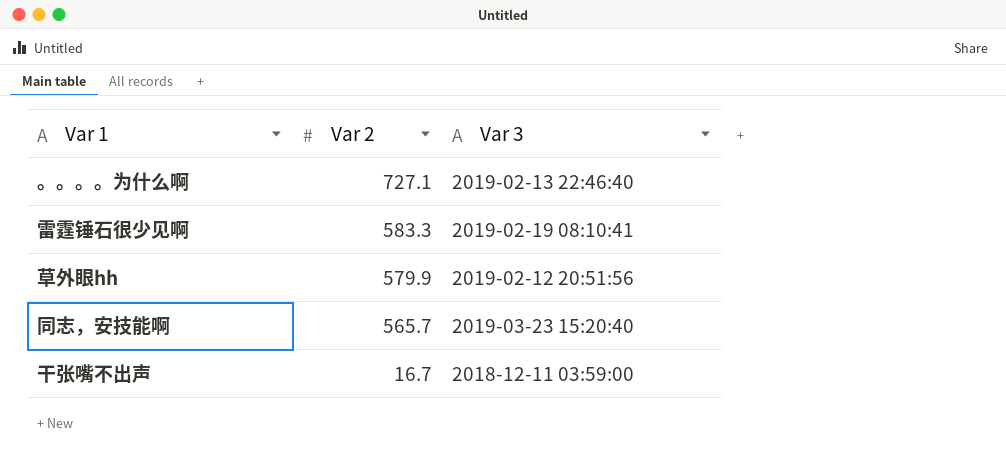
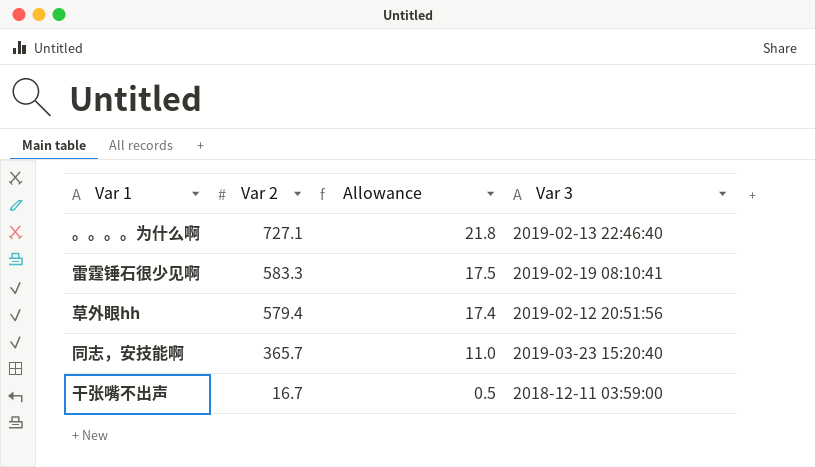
column Allowance | formula: none -> [Var 2] * 0.03
草外眼hh | Var 2: 579.9 -> 579.4
同志，安技能啊 | Var 2: 565.7 -> 365.7

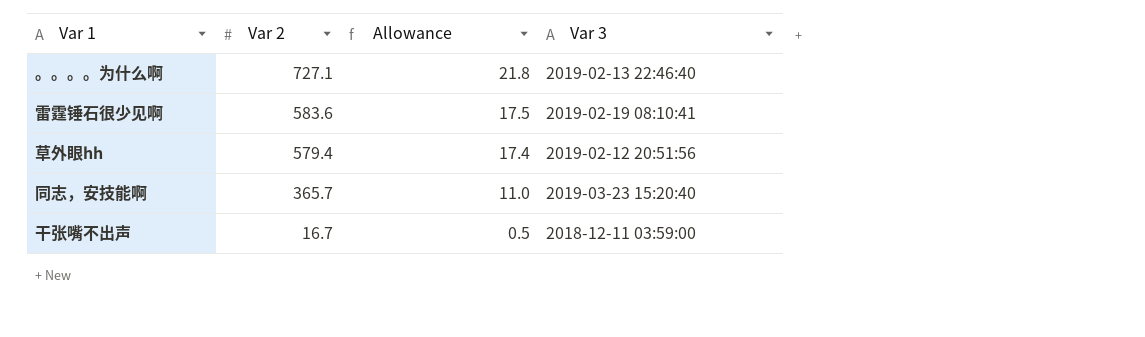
雷霆锤石很少见啊 | Var 2: 583.3 -> 583.6

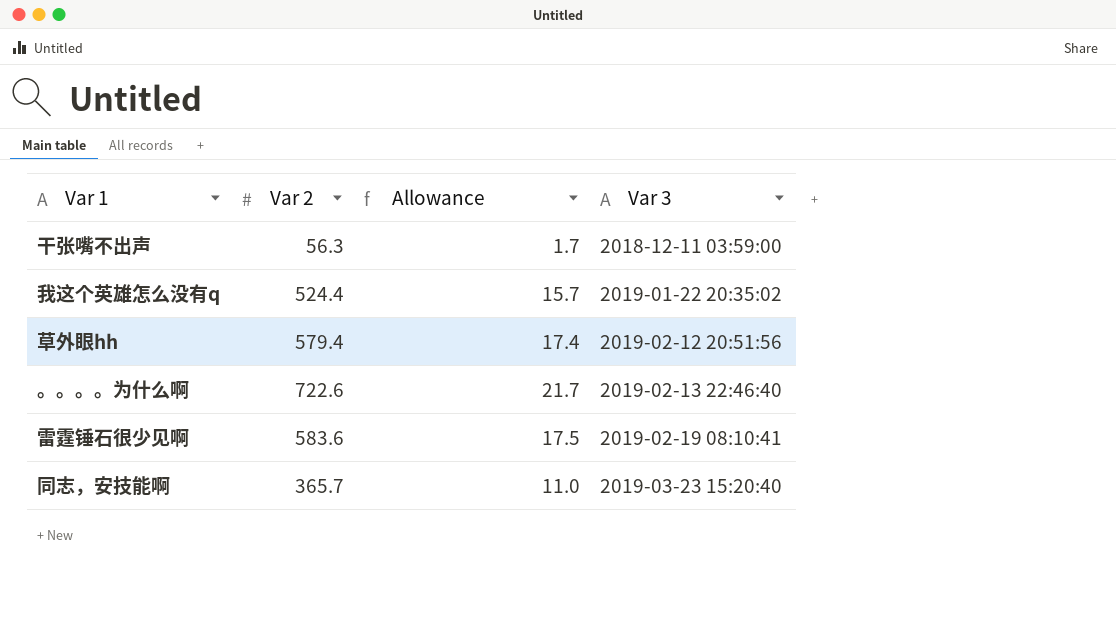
row order: Var 2 descending -> Var 3 ascending
干张嘴不出声 | Var 2: 16.7 -> 56.3
干张嘴不出声 | Allowance: 0.5 -> 1.7
row 我这个英雄怎么没有q: none -> 524.4 | 15.7 | 2019-01-22 20:35:02
。。。。为什么啊 | Var 2: 727.1 -> 722.6
。。。。为什么啊 | Allowance: 21.8 -> 21.7

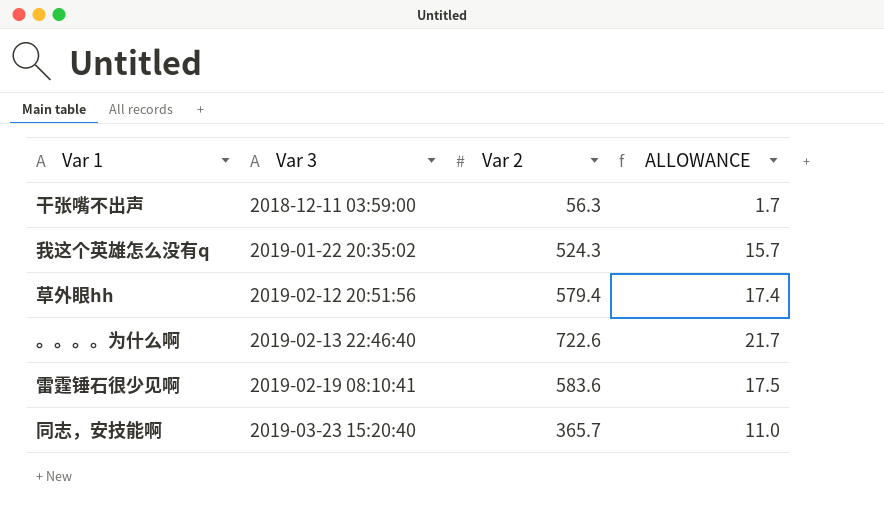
column Var 3 | position: 4 -> 2
column name: Allowance -> ALLOWANCE
我这个英雄怎么没有q | Var 2: 524.4 -> 524.3

